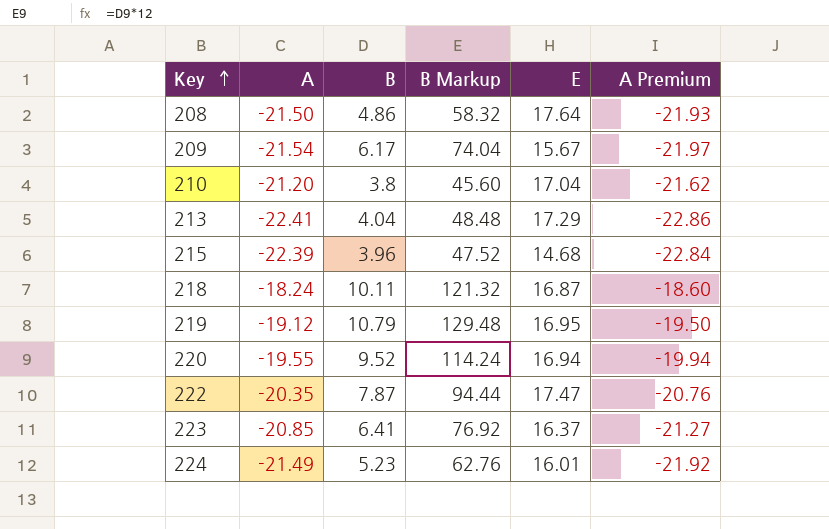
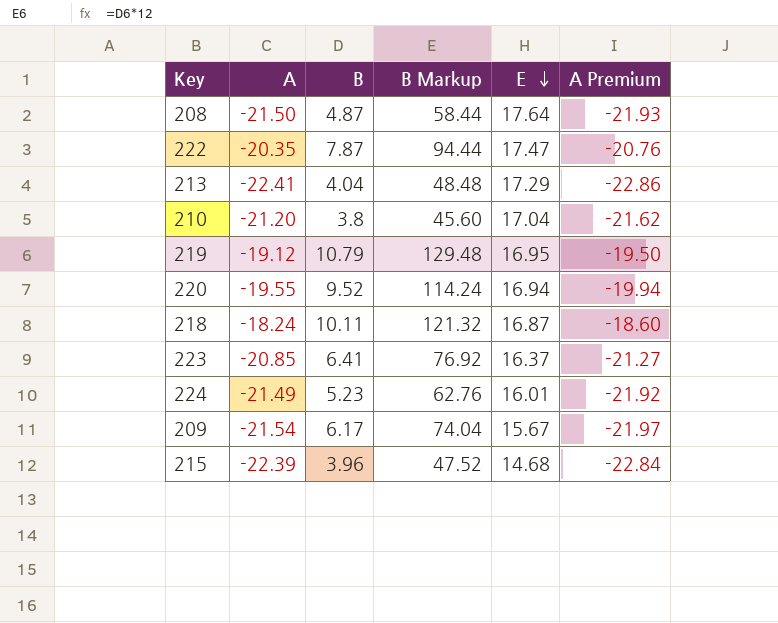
row order: Key ascending -> E descending
208 | B: 4.86 -> 4.87
208 | B Markup: 58.32 -> 58.44

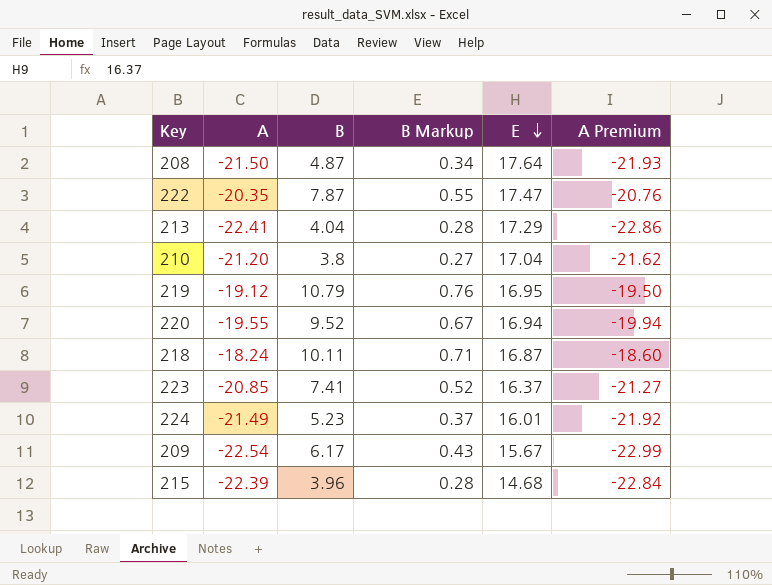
column B Markup | formula: [B] * 12 -> [B] * 0.07
223 | B: 6.41 -> 7.41
209 | A: -21.54 -> -22.54
209 | A Premium: -21.97 -> -22.99

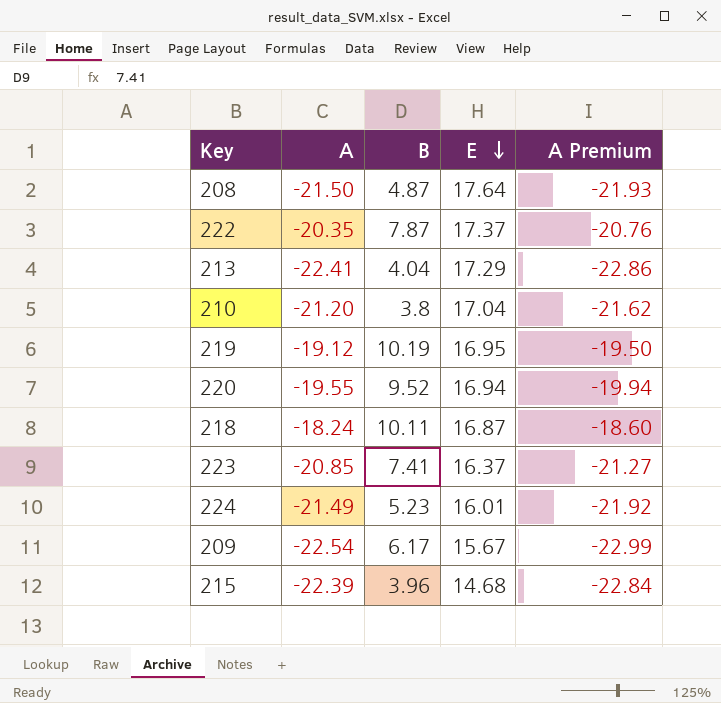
column B Markup | formula: [B] * 0.07 -> none
222 | E: 17.47 -> 17.37
219 | B: 10.79 -> 10.19

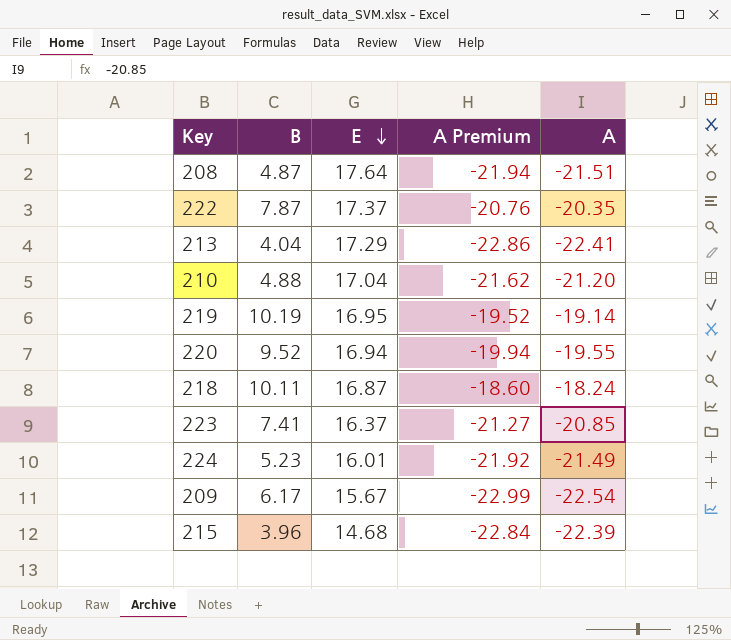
column A | position: 2 -> 5
208 | A Premium: -21.93 -> -21.94
208 | A: -21.50 -> -21.51
210 | B: 3.8 -> 4.88
219 | A Premium: -19.50 -> -19.52
219 | A: -19.12 -> -19.14

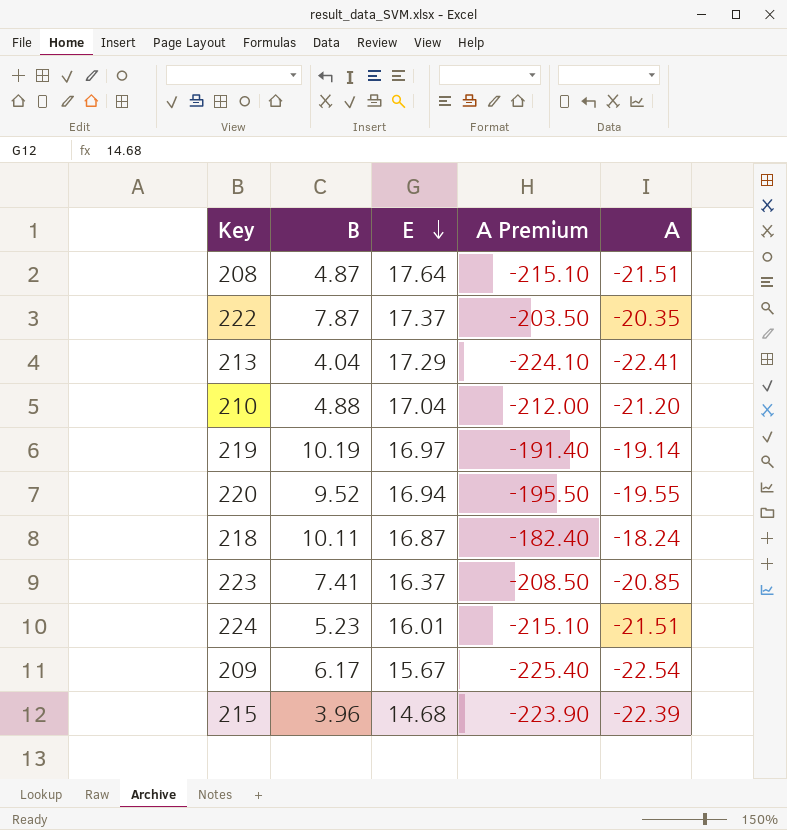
column A Premium | formula: [A] * 1.02 -> [A] * 10
219 | E: 16.95 -> 16.97
224 | A: -21.49 -> -21.51

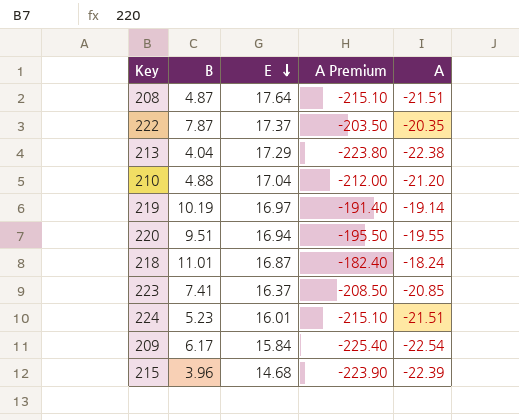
213 | A Premium: -224.10 -> -223.80
213 | A: -22.41 -> -22.38
220 | B: 9.52 -> 9.51
218 | B: 10.11 -> 11.01
209 | E: 15.67 -> 15.84

